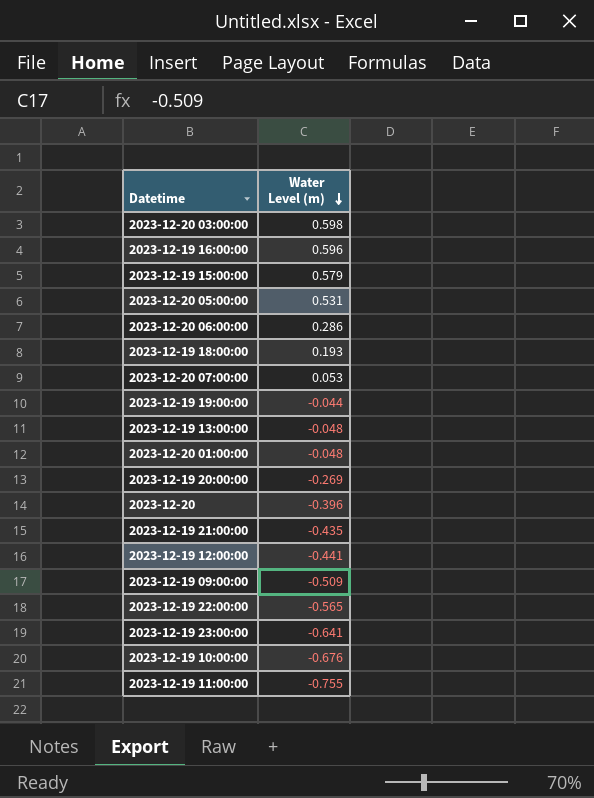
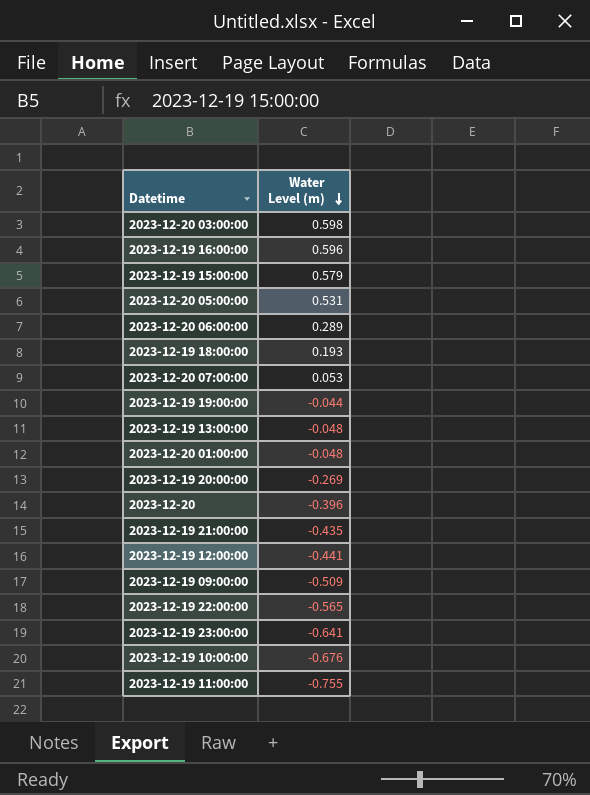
2023-12-20 06:00:00 | Water Level (m): 0.286 -> 0.289

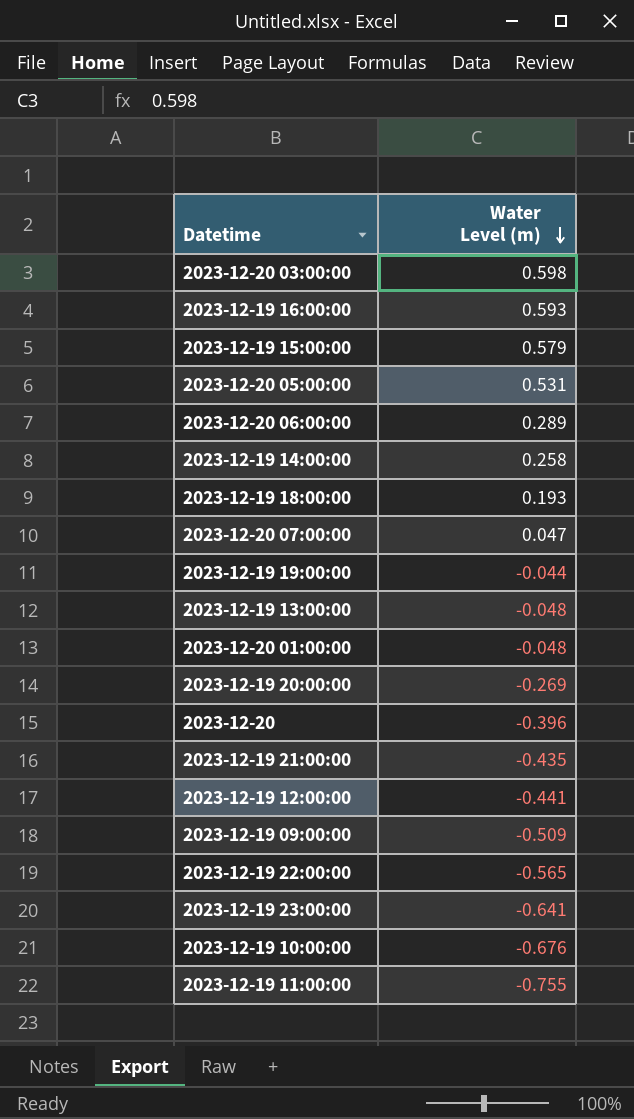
2023-12-19 16:00:00 | Water Level (m): 0.596 -> 0.593
row 2023-12-19 14:00:00: none -> 0.258
2023-12-20 07:00:00 | Water Level (m): 0.053 -> 0.047

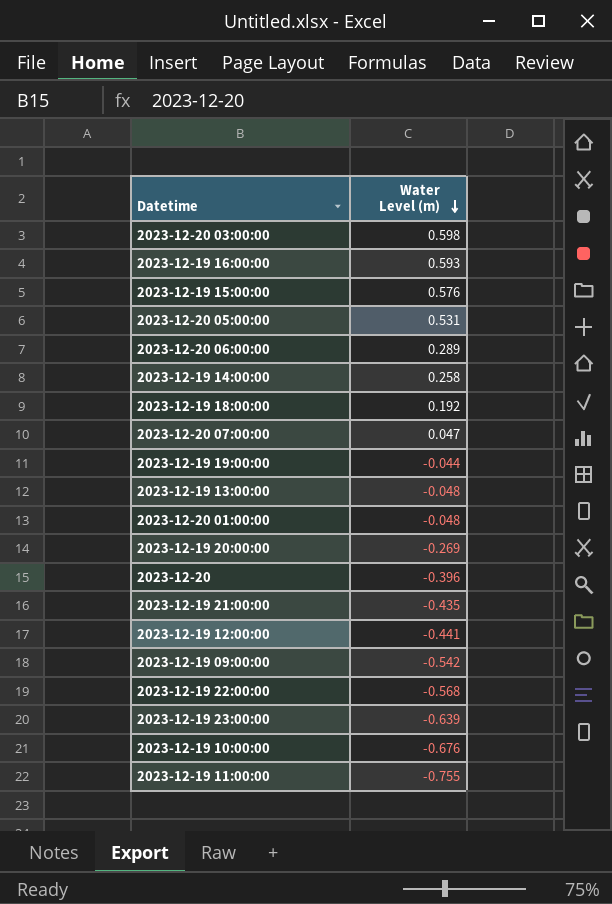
2023-12-19 15:00:00 | Water Level (m): 0.579 -> 0.576
2023-12-19 18:00:00 | Water Level (m): 0.193 -> 0.192
2023-12-19 09:00:00 | Water Level (m): -0.509 -> -0.542
2023-12-19 22:00:00 | Water Level (m): -0.565 -> -0.568
2023-12-19 23:00:00 | Water Level (m): -0.641 -> -0.639

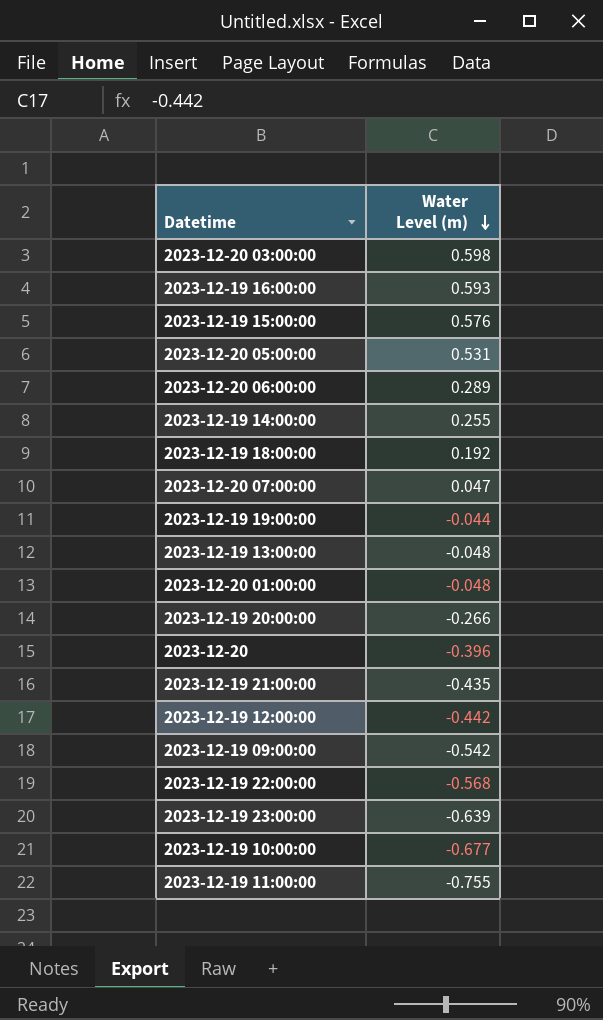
2023-12-19 14:00:00 | Water Level (m): 0.258 -> 0.255
2023-12-19 20:00:00 | Water Level (m): -0.269 -> -0.266
2023-12-19 12:00:00 | Water Level (m): -0.441 -> -0.442
2023-12-19 10:00:00 | Water Level (m): -0.676 -> -0.677

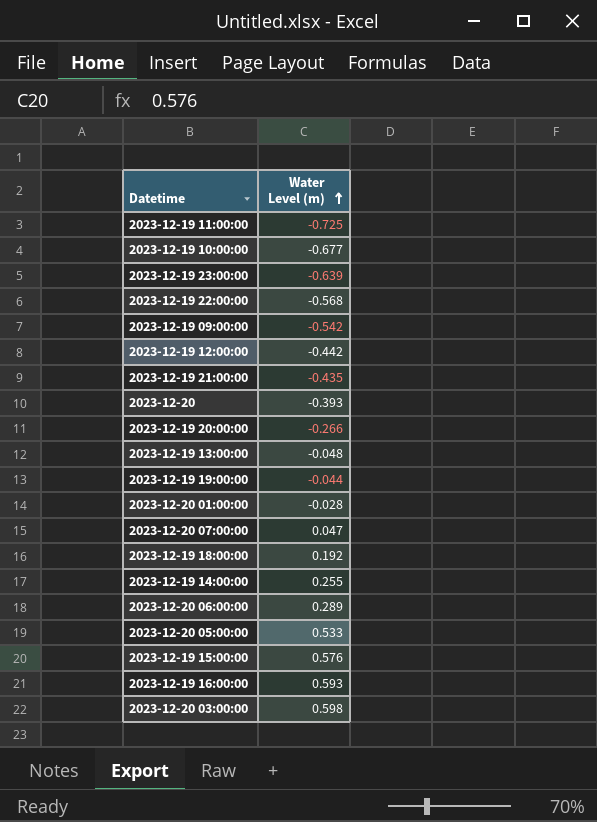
row order: Water Level (m) descending -> Water Level (m) ascending
2023-12-19 11:00:00 | Water Level (m): -0.755 -> -0.725
2023-12-20 | Water Level (m): -0.396 -> -0.393
2023-12-20 01:00:00 | Water Level (m): -0.048 -> -0.028
2023-12-20 05:00:00 | Water Level (m): 0.531 -> 0.533

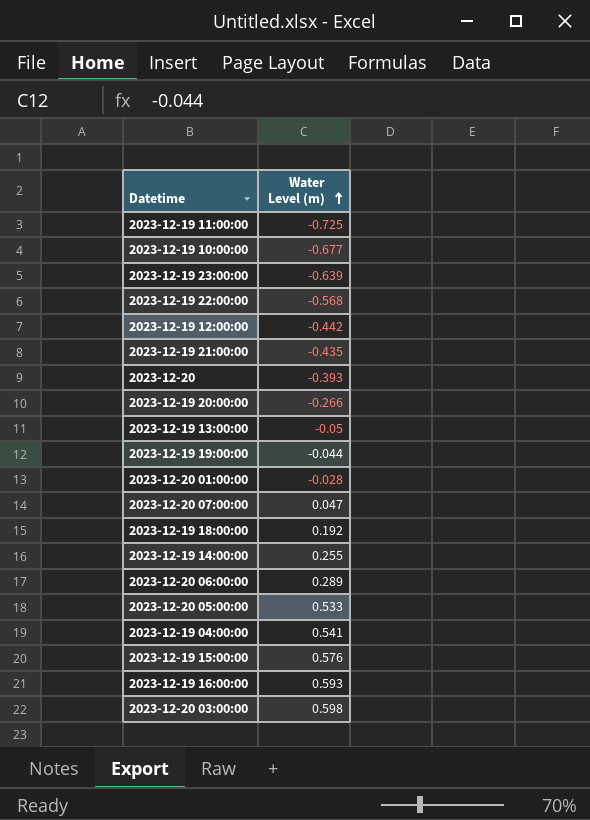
row 2023-12-19 09:00:00: -0.542 -> none
2023-12-19 13:00:00 | Water Level (m): -0.048 -> -0.05
row 2023-12-19 04:00:00: none -> 0.541

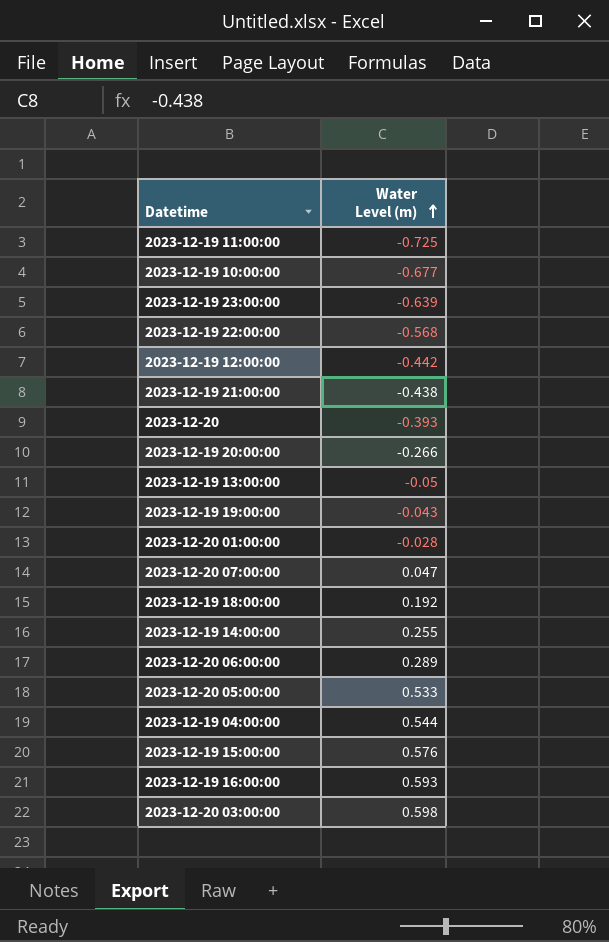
2023-12-19 21:00:00 | Water Level (m): -0.435 -> -0.438
2023-12-19 19:00:00 | Water Level (m): -0.044 -> -0.043
2023-12-19 04:00:00 | Water Level (m): 0.541 -> 0.544

